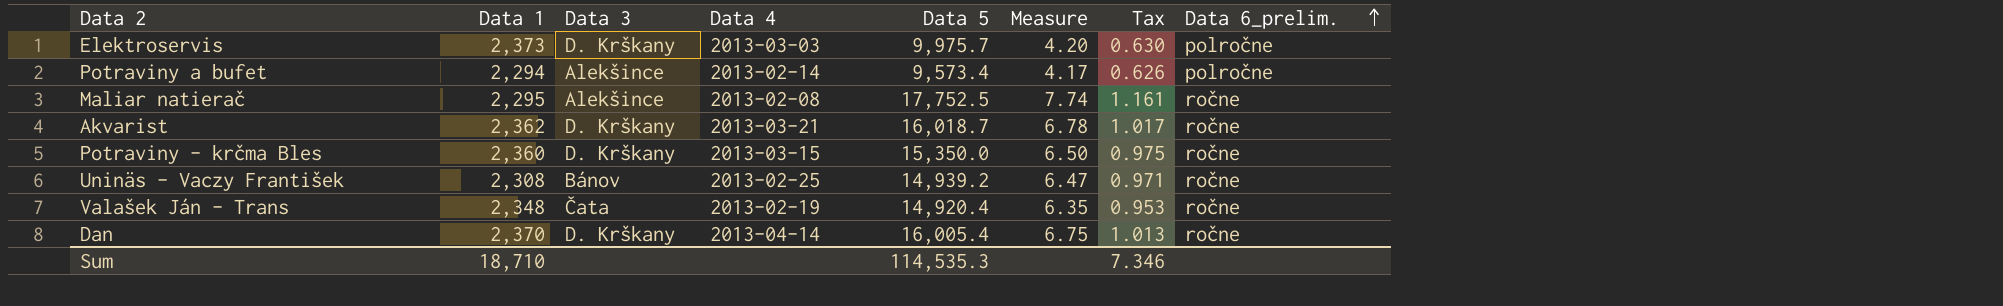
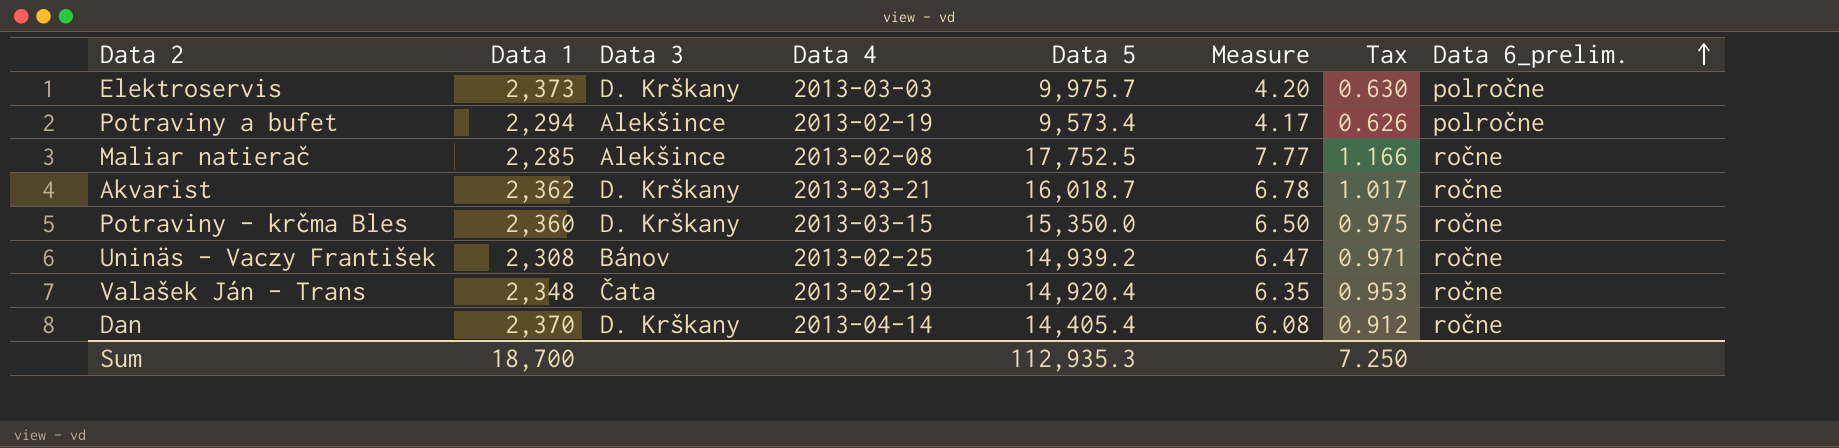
Potraviny a bufet | Data 4: 2013-02-14 -> 2013-02-19
Maliar natierač | Data 1: 2,295 -> 2,285
Maliar natierač | Measure: 7.74 -> 7.77
Maliar natierač | Tax: 1.161 -> 1.166
Dan | Data 5: 16,005.4 -> 14,405.4
Dan | Measure: 6.75 -> 6.08
Dan | Tax: 1.013 -> 0.912
Sum | Data 1: 18,710 -> 18,700
Sum | Data 5: 114,535.3 -> 112,935.3
Sum | Tax: 7.346 -> 7.250

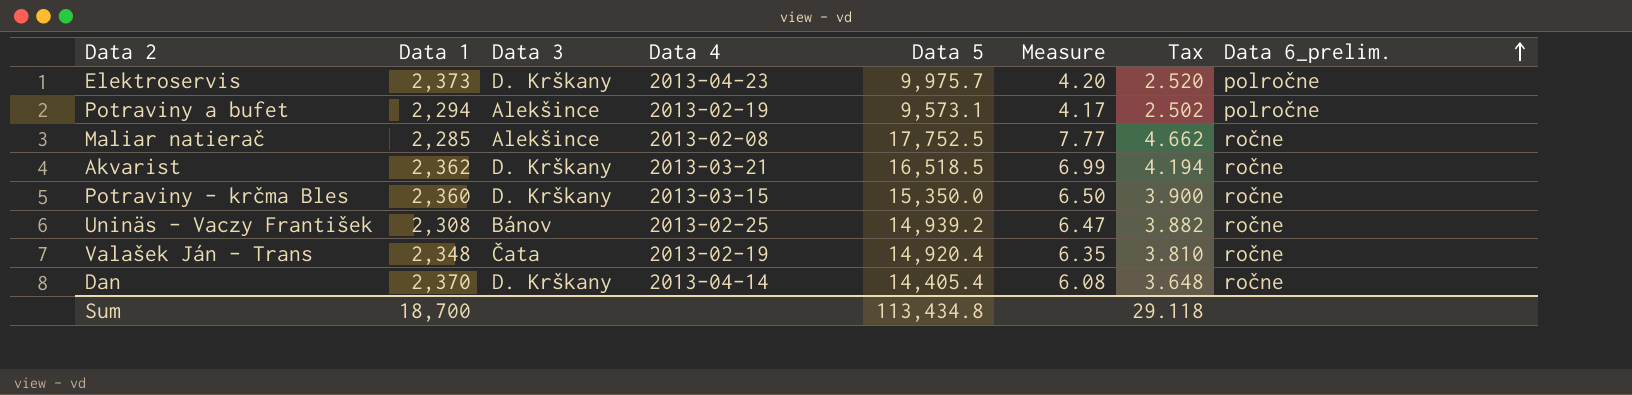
column Tax | formula: [Measure] * 0.15 -> [Measure] * 0.6
Elektroservis | Data 4: 2013-03-03 -> 2013-04-23
Potraviny a bufet | Data 5: 9,573.4 -> 9,573.1
Akvarist | Data 5: 16,018.7 -> 16,518.5
Akvarist | Measure: 6.78 -> 6.99
Sum | Data 5: 112,935.3 -> 113,434.8
Sum | Tax: 7.250 -> 29.118

